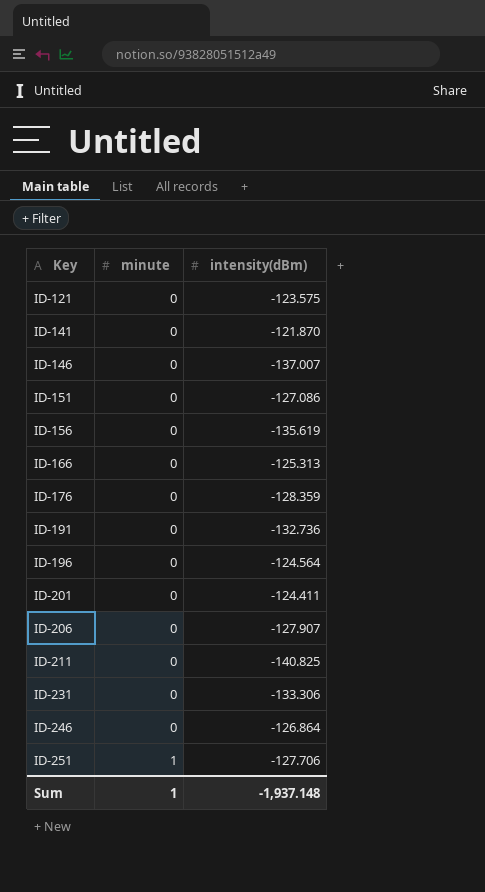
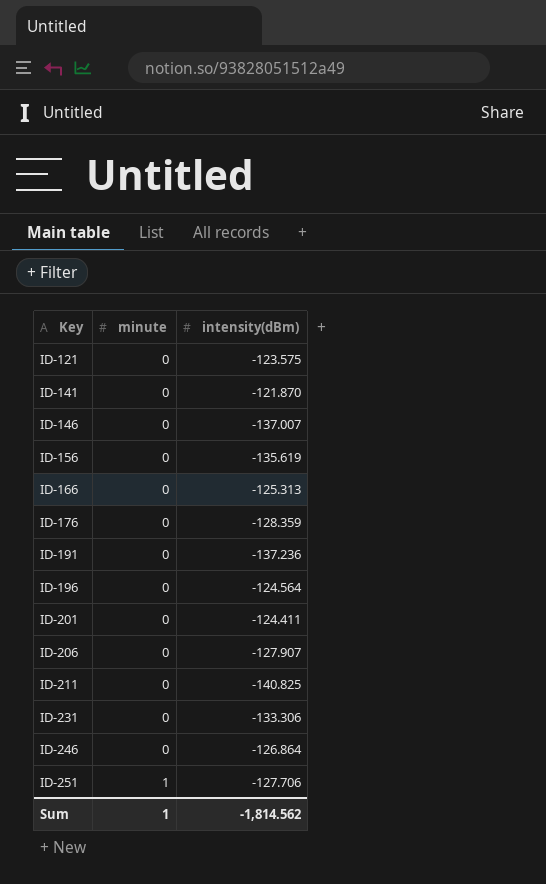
row ID-151: 0 | -127.086 -> none
ID-191 | intensity(dBm): -132.736 -> -137.236
Sum | intensity(dBm): -1,937.148 -> -1,814.562

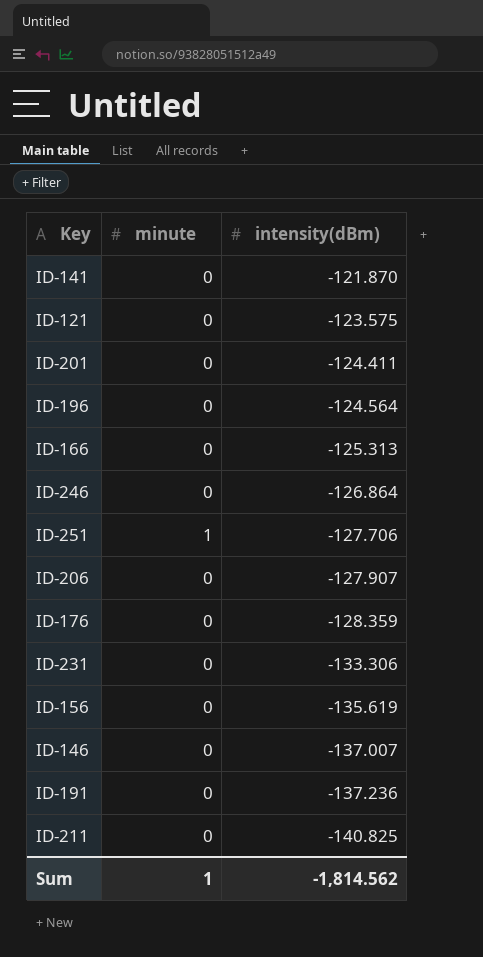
row order: Key ascending -> intensity(dBm) descending

